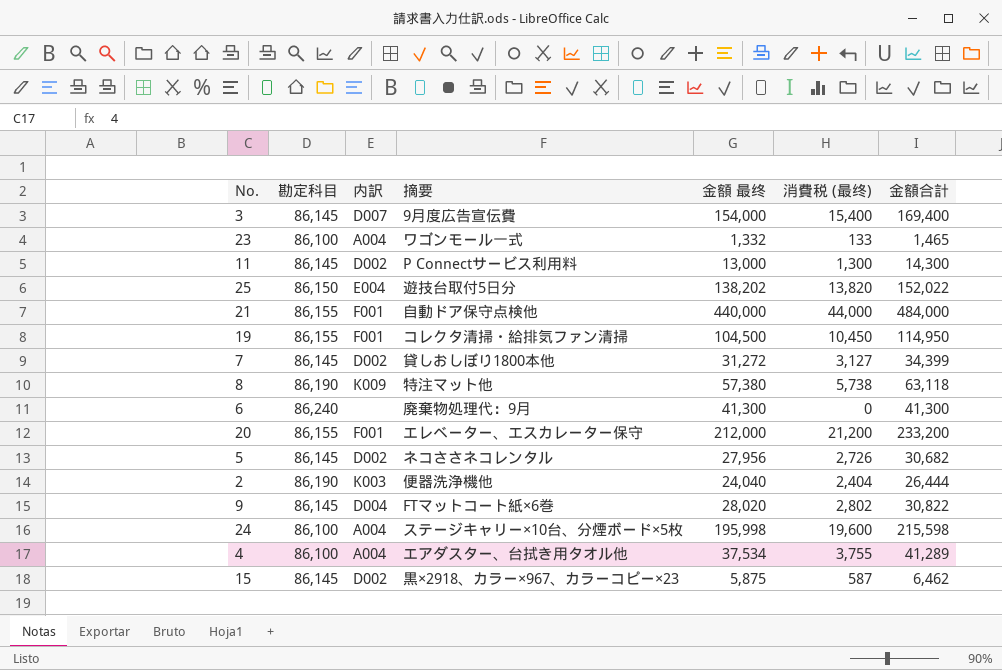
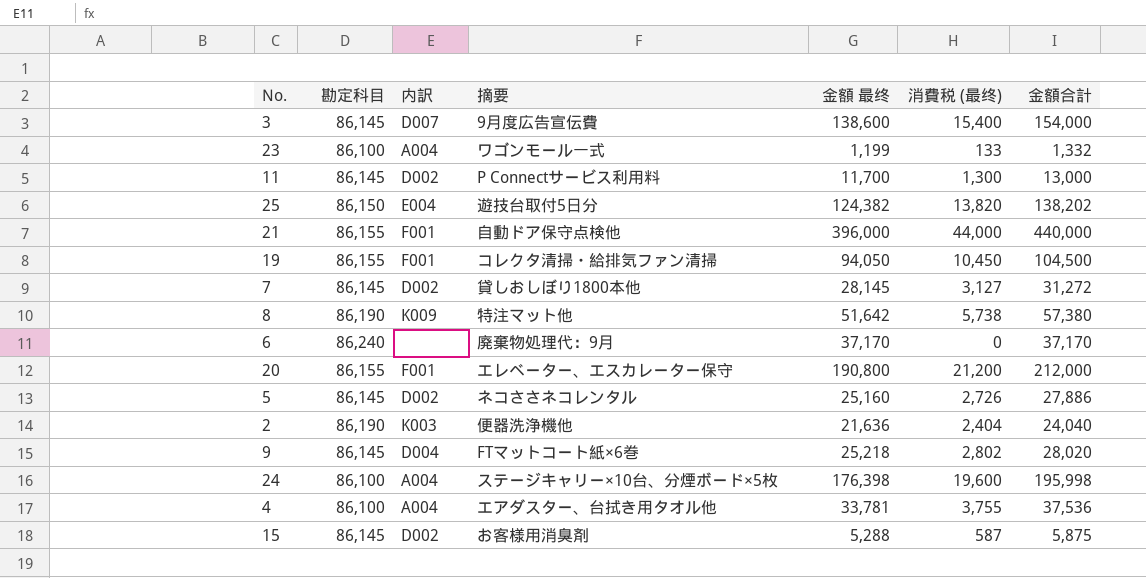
3 | 金額 最终: 154,000 -> 138,600
3 | 金額合計: 169,400 -> 154,000
23 | 金額 最终: 1,332 -> 1,199
23 | 金額合計: 1,465 -> 1,332
11 | 金額 最终: 13,000 -> 11,700
11 | 金額合計: 14,300 -> 13,000
25 | 金額 最终: 138,202 -> 124,382
25 | 金額合計: 152,022 -> 138,202
21 | 金額 最终: 440,000 -> 396,000
21 | 金額合計: 484,000 -> 440,000
19 | 金額 最终: 104,500 -> 94,050
19 | 金額合計: 114,950 -> 104,500
7 | 金額 最终: 31,272 -> 28,145
7 | 金額合計: 34,399 -> 31,272
8 | 金額 最终: 57,380 -> 51,642
8 | 金額合計: 63,118 -> 57,380
6 | 金額 最终: 41,300 -> 37,170
6 | 金額合計: 41,300 -> 37,170
20 | 金額 最终: 212,000 -> 190,800
20 | 金額合計: 233,200 -> 212,000
5 | 金額 最终: 27,956 -> 25,160
5 | 金額合計: 30,682 -> 27,886
2 | 金額 最终: 24,040 -> 21,636
2 | 金額合計: 26,444 -> 24,040
9 | 金額 最终: 28,020 -> 25,218
9 | 金額合計: 30,822 -> 28,020
24 | 金額 最终: 195,998 -> 176,398
24 | 金額合計: 215,598 -> 195,998
4 | 金額 最终: 37,534 -> 33,781
4 | 金額合計: 41,289 -> 37,536
15 | 摘要: 黒×2918、カラー×967、カラーコピー×23 -> お客様用消臭剤
15 | 金額 最终: 5,875 -> 5,288
15 | 金額合計: 6,462 -> 5,875

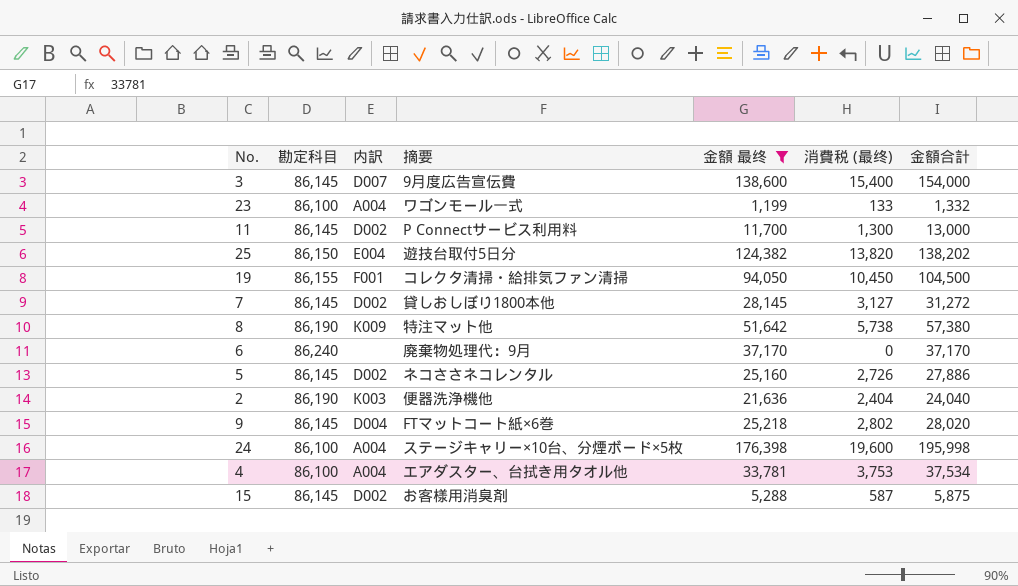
filter: none -> 金額 最终 <= 176,398
4 | 消費税 (最终): 3,755 -> 3,753
4 | 金額合計: 37,536 -> 37,534

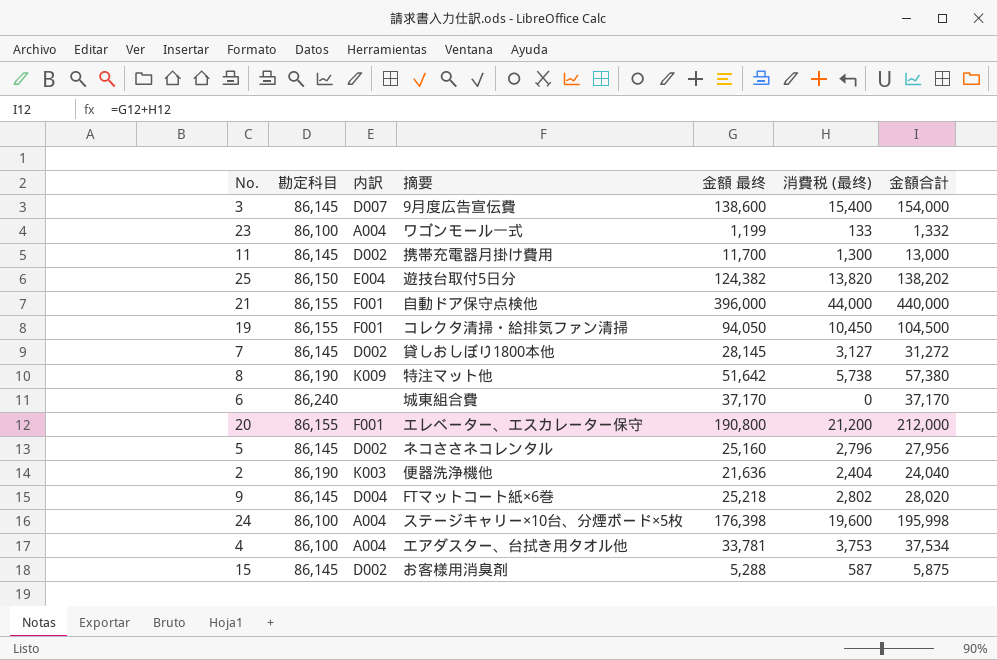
filter: 金額 最终 <= 176,398 -> none
11 | 摘要: P Connectサービス利用料 -> 携帯充電器月掛け費用
6 | 摘要: 廃棄物処理代：9月 -> 城東組合費
5 | 消費税 (最终): 2,726 -> 2,796
5 | 金額合計: 27,886 -> 27,956

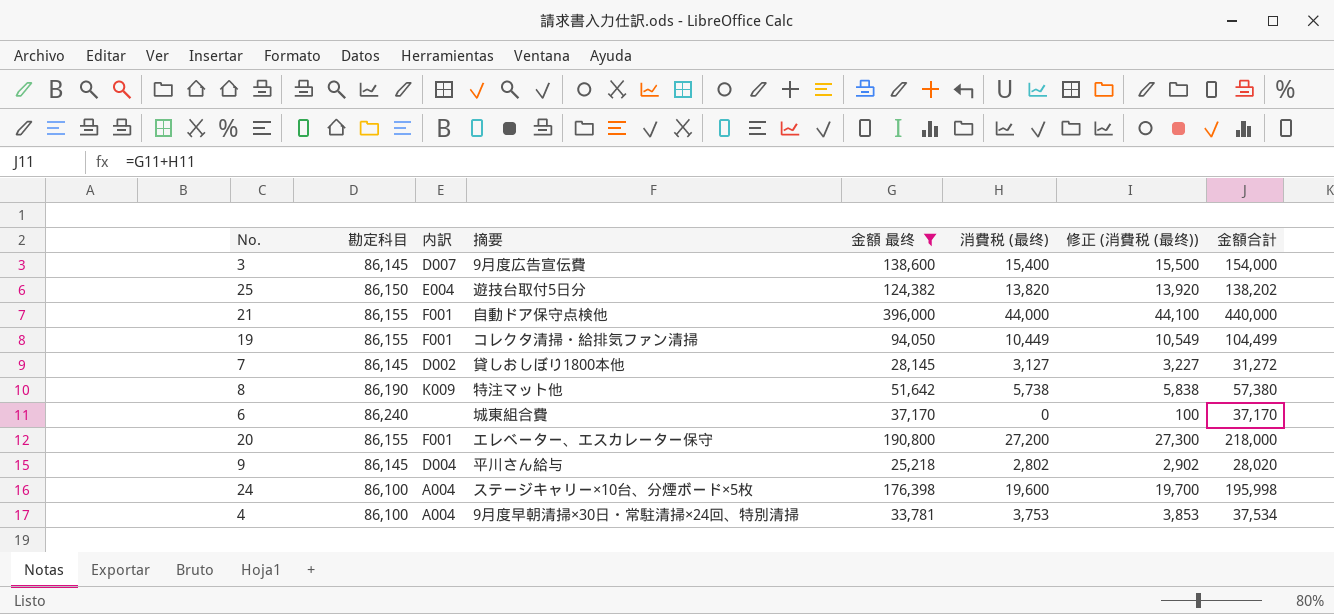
filter: none -> 金額 最终 >= 25,218
column 修正 (消費税 (最终)) | formula: none -> [消費税 (最终)] + 100
19 | 消費税 (最终): 10,450 -> 10,449
19 | 金額合計: 104,500 -> 104,499
20 | 消費税 (最终): 21,200 -> 27,200
20 | 金額合計: 212,000 -> 218,000
9 | 摘要: FTマットコート紙×6巻 -> 平川さん給与
4 | 摘要: エアダスター、台拭き用タオル他 -> 9月度早朝清掃×30日・常駐清掃×24回、特別清掃

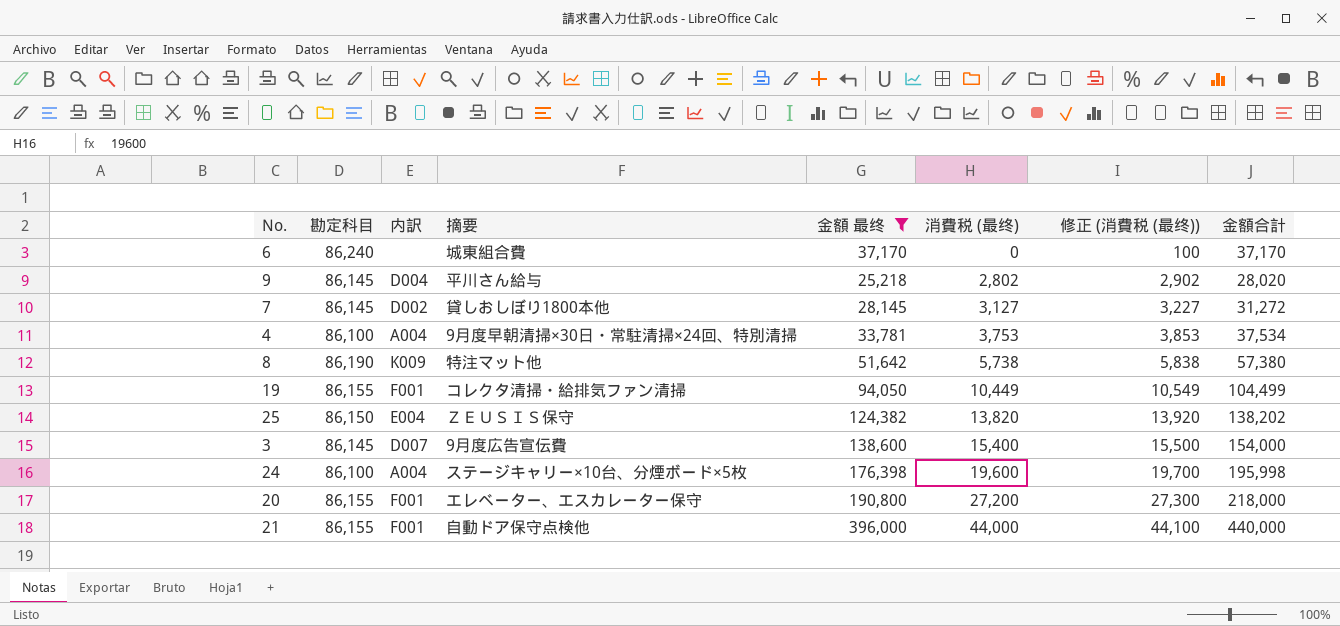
row order: none -> 消費税 (最终) ascending
25 | 摘要: 遊技台取付5日分 -> ＺＥＵＳＩＳ保守

